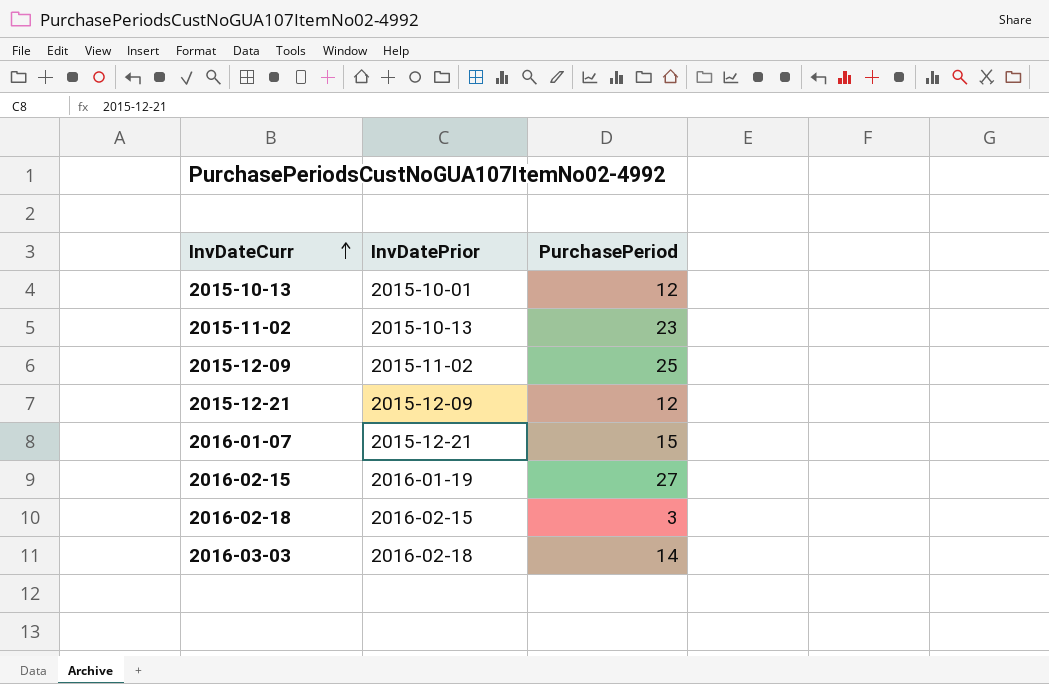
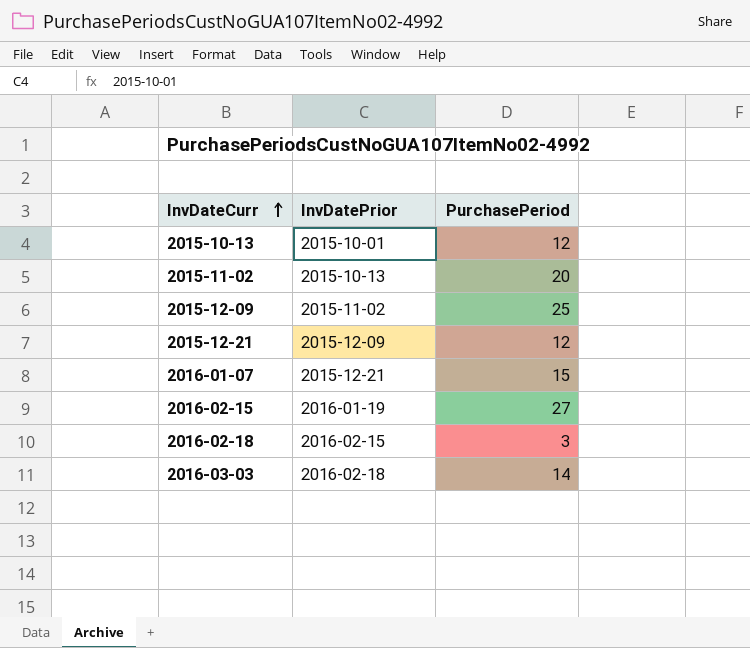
2015-11-02 | PurchasePeriod: 23 -> 20

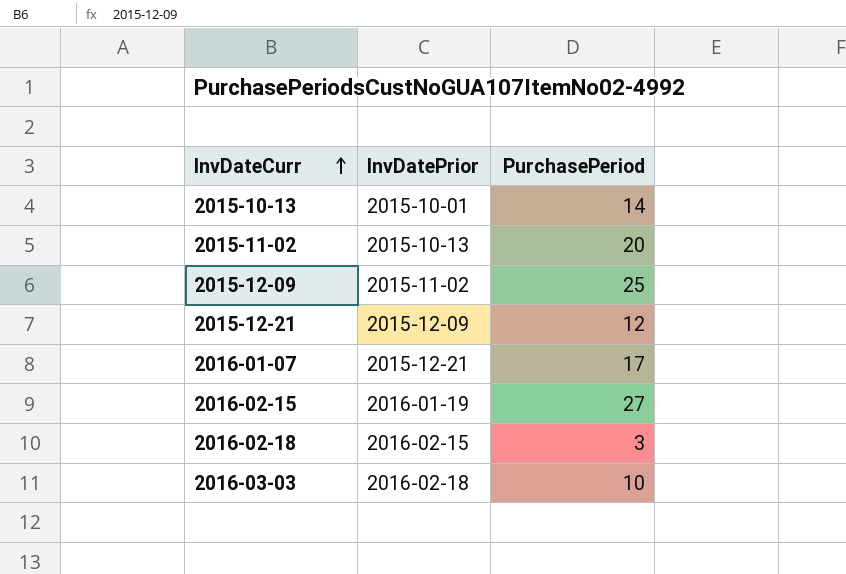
2015-10-13 | PurchasePeriod: 12 -> 14
2016-01-07 | PurchasePeriod: 15 -> 17
2016-03-03 | PurchasePeriod: 14 -> 10

